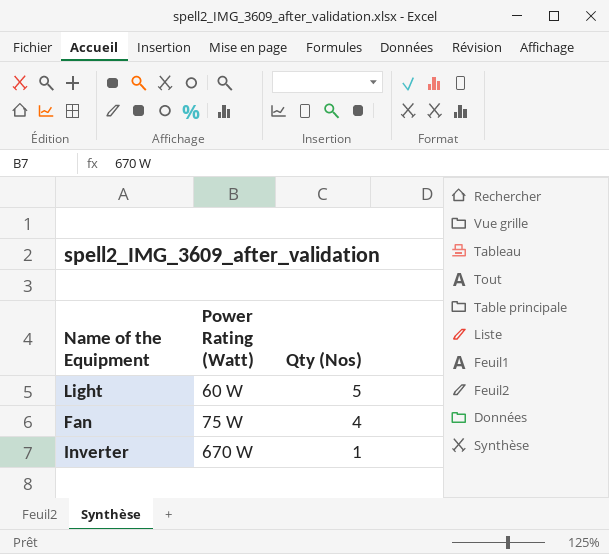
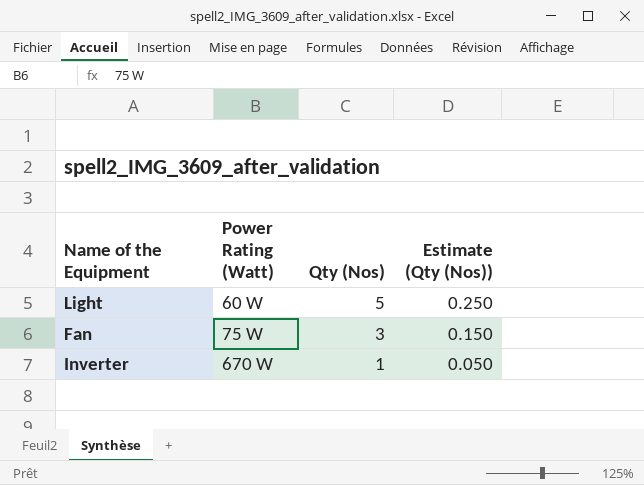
column Estimate (Qty (Nos)) | formula: none -> [Qty (Nos)] * 0.05
Fan | Qty (Nos): 4 -> 3

